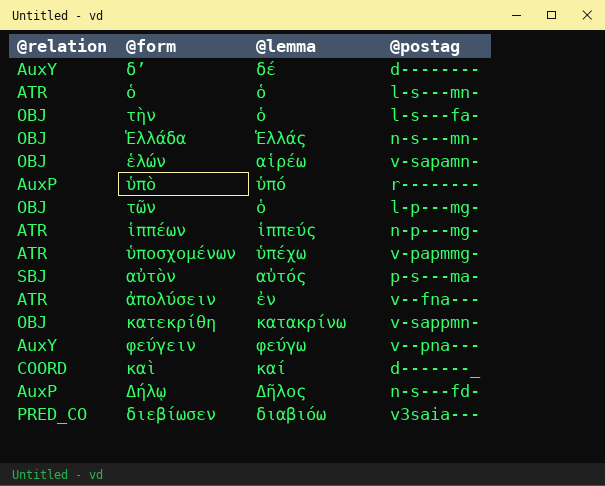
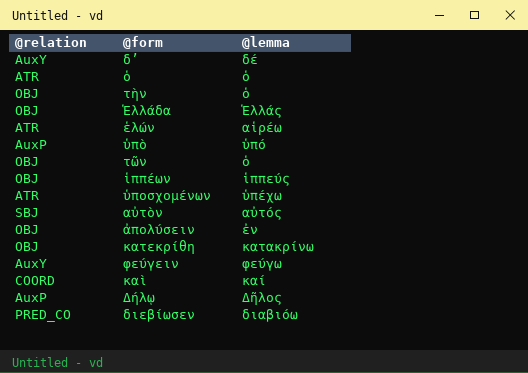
column @postag | position: 4 -> none
ἑλών | @relation: OBJ -> ATR
ἱππέων | @relation: ATR -> OBJ
ἀπολύσειν | @relation: ATR -> OBJ

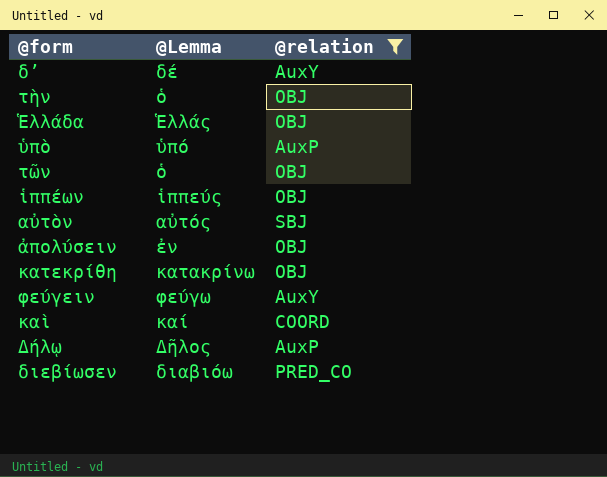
filter: none -> @relation != ATR
column name: @lemma -> @Lemma
column @relation | position: 1 -> 3

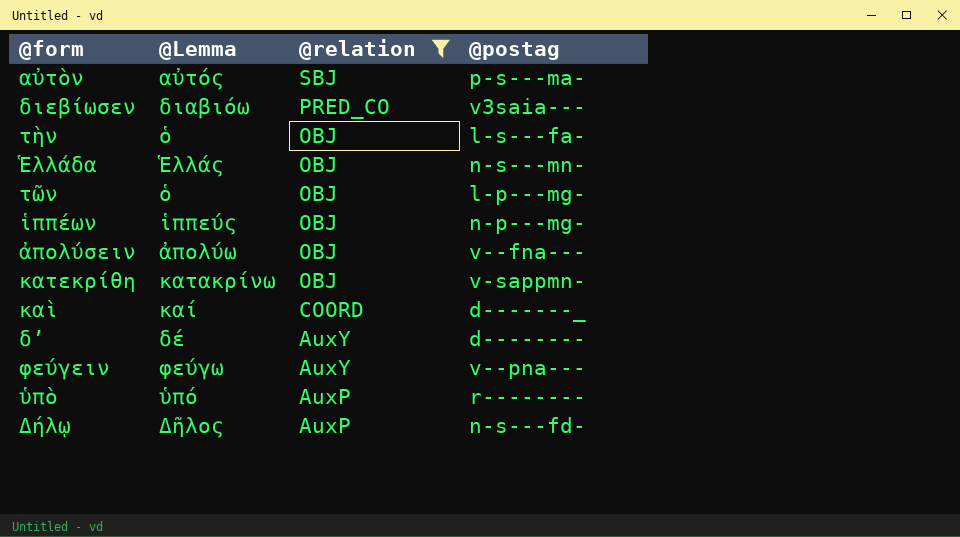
row order: none -> @relation descending
column @postag | position: none -> 4
ἀπολύσειν | @Lemma: ἐν -> ἀπολύω

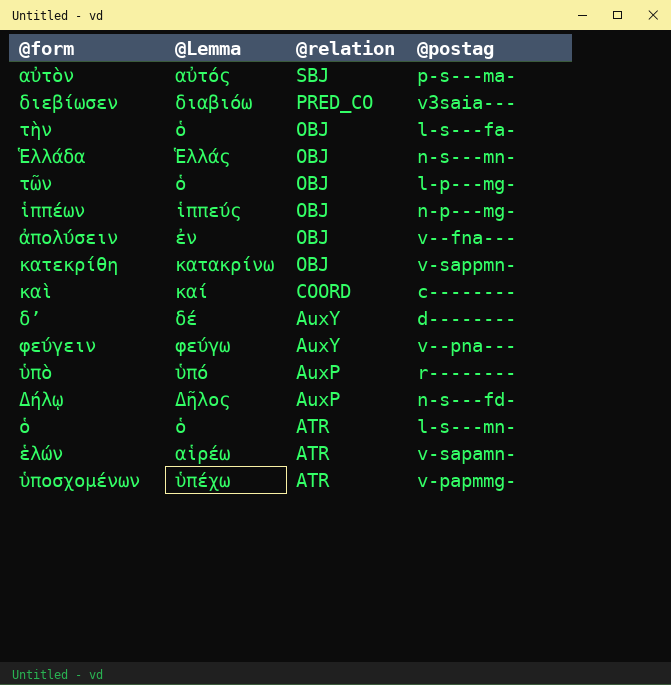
filter: @relation != ATR -> none
ἀπολύσειν | @Lemma: ἀπολύω -> ἐν
καὶ | @postag: d-------_ -> c--------

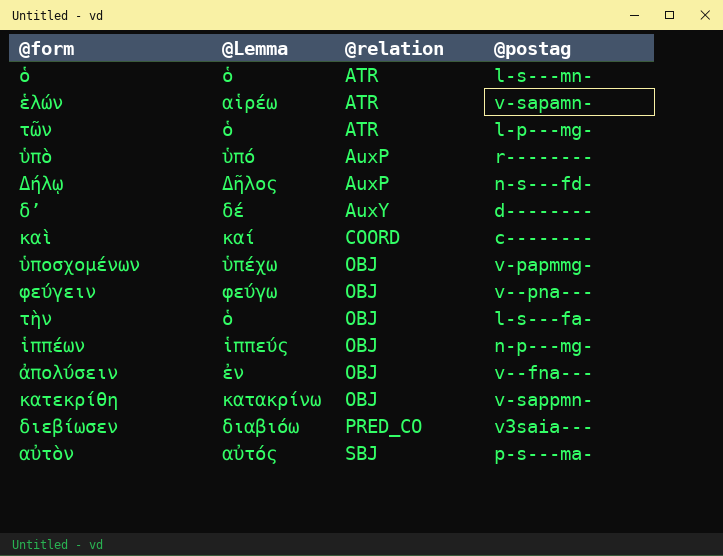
row order: @relation descending -> @relation ascending
row Ἑλλάδα: Ἑλλάς | OBJ | n-s---mn- -> none
τῶν | @relation: OBJ -> ATR
ὑποσχομένων | @relation: ATR -> OBJ
φεύγειν | @relation: AuxY -> OBJ

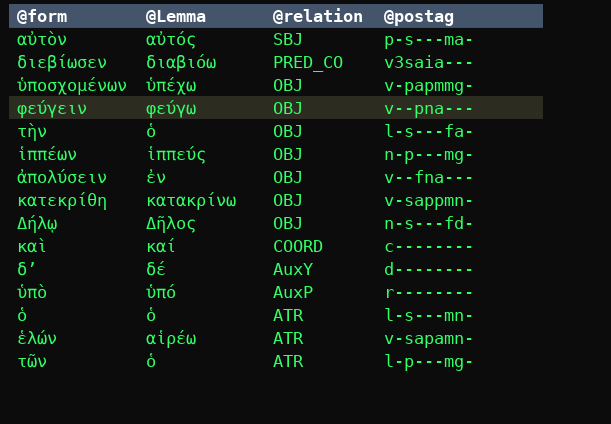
row order: @relation ascending -> @relation descending
Δήλῳ | @relation: AuxP -> OBJ

